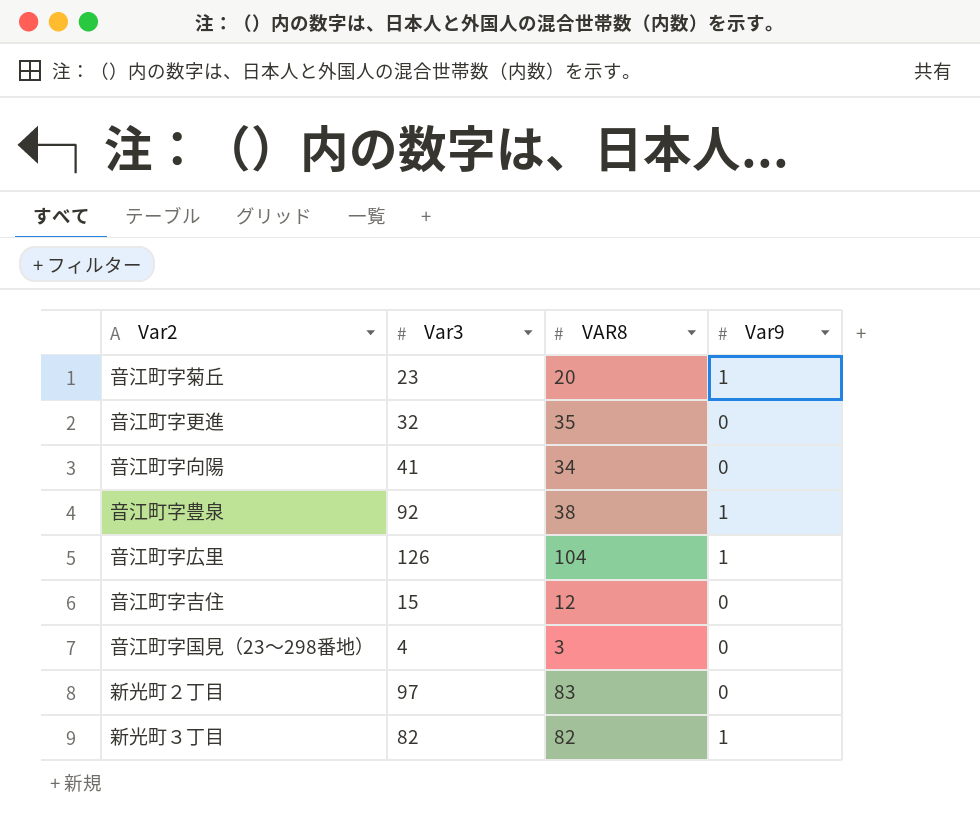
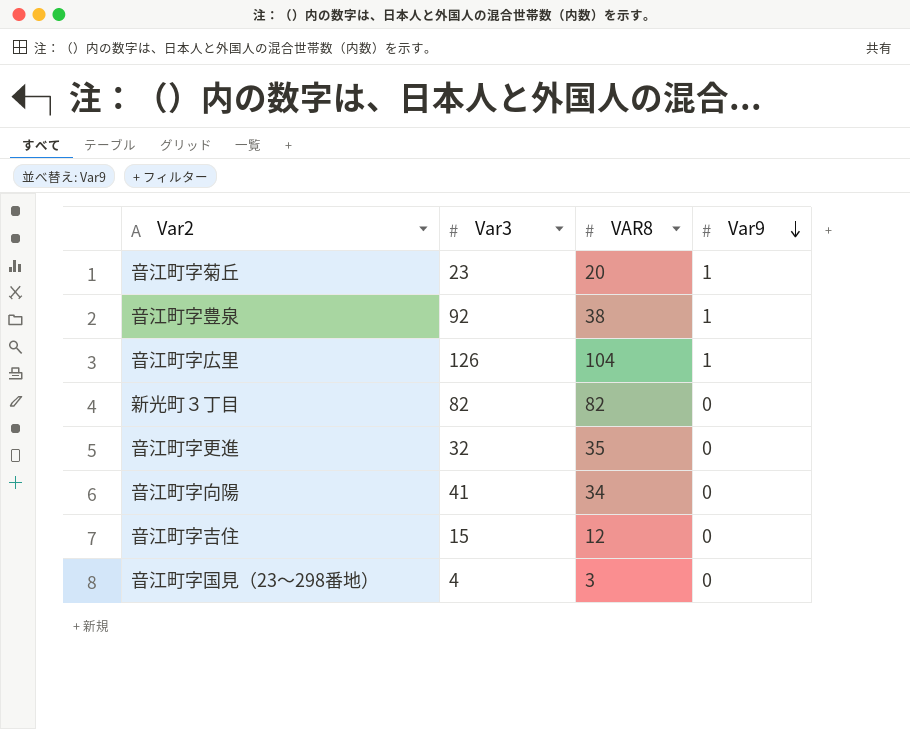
row order: none -> Var9 descending
row 新光町２丁目: 97 | 83 | 0 -> none
新光町３丁目 | Var9: 1 -> 0

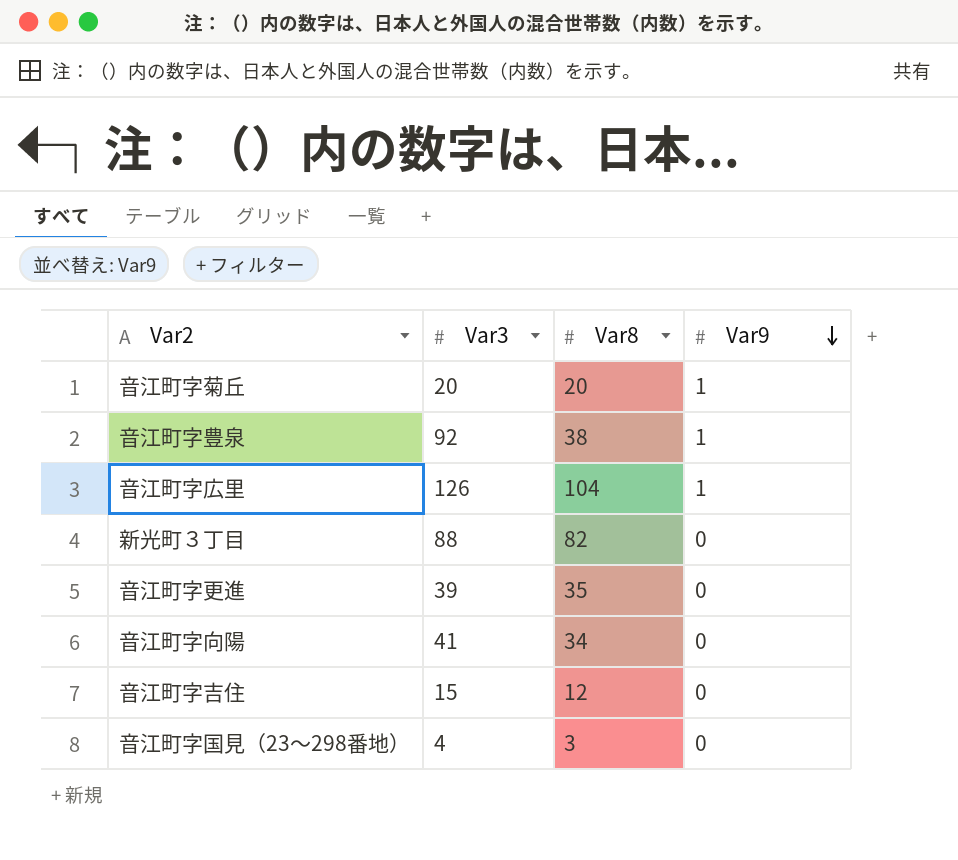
column name: VAR8 -> Var8
音江町字菊丘 | Var3: 23 -> 20
新光町３丁目 | Var3: 82 -> 88
音江町字更進 | Var3: 32 -> 39

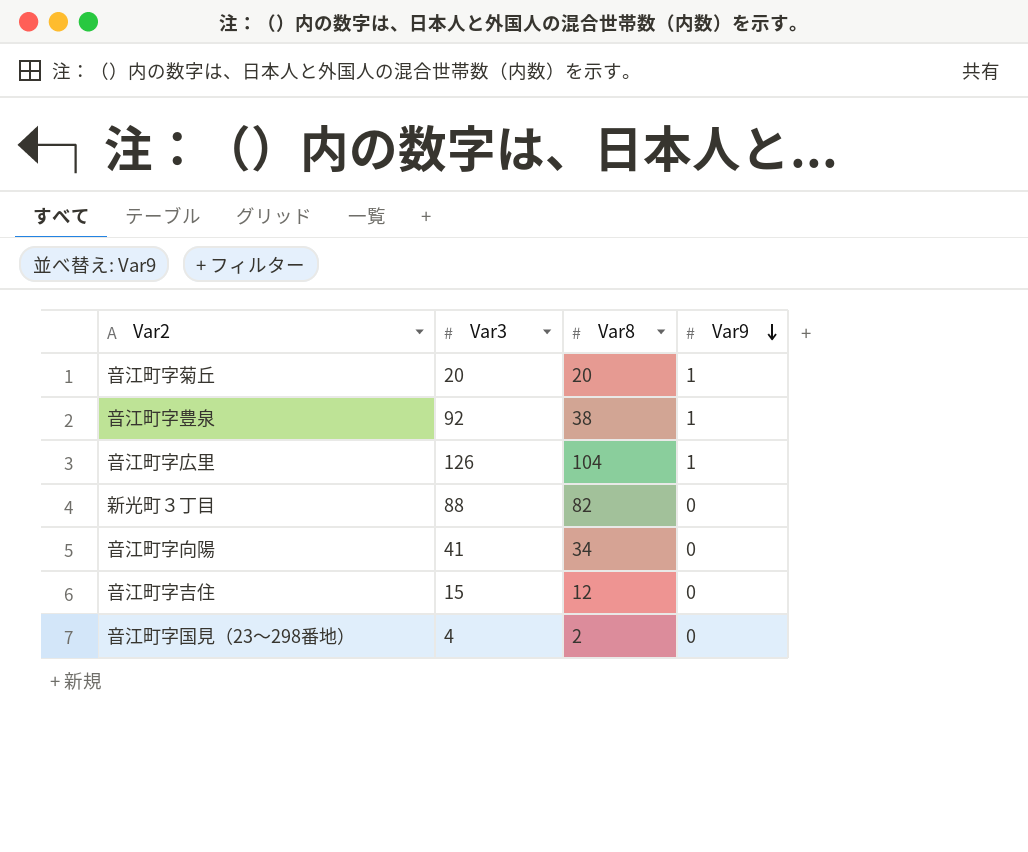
row 音江町字更進: 39 | 35 | 0 -> none
音江町字国見（23～298番地） | Var8: 3 -> 2

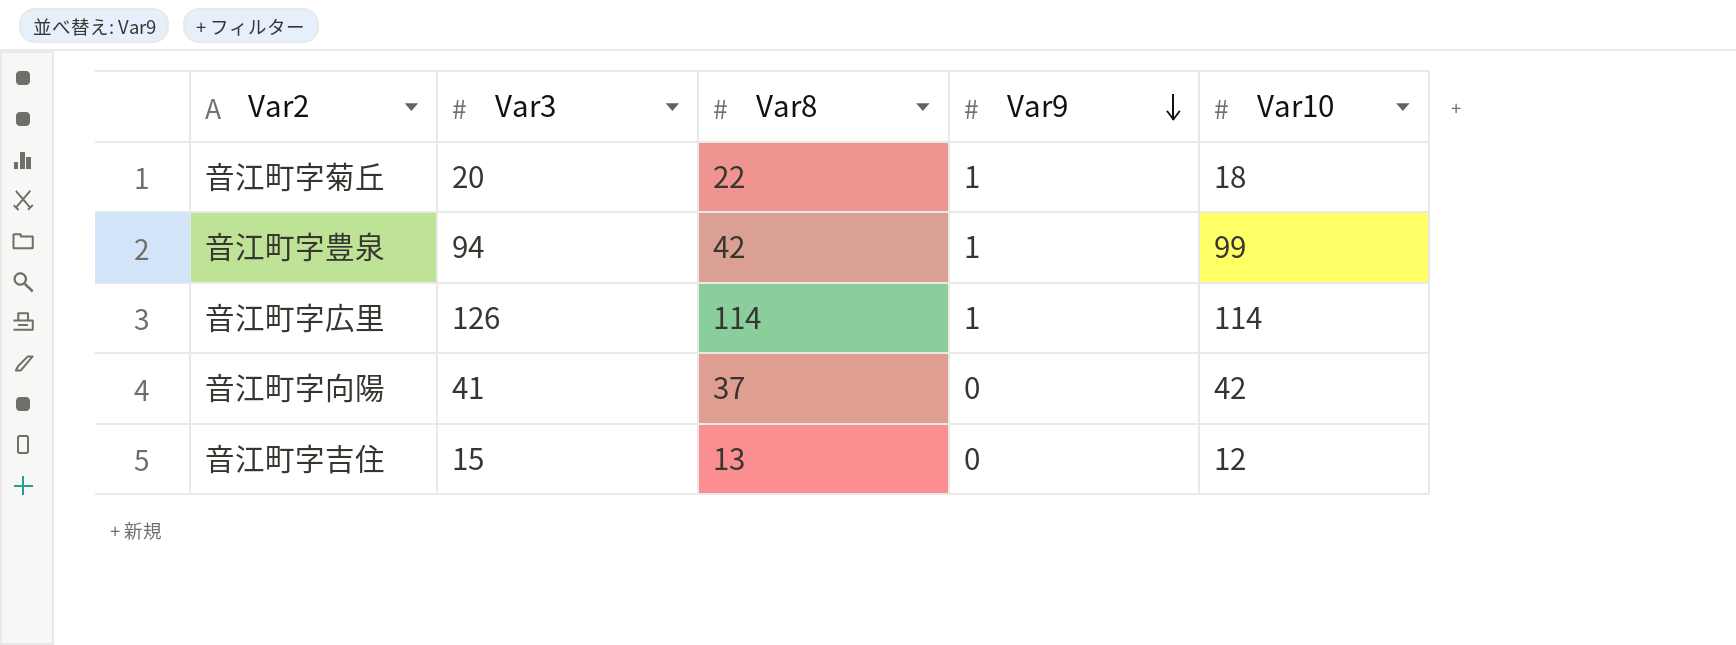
column Var10 | position: none -> 5
row 新光町３丁目: 88 | 82 | 0 -> none
row 音江町字国見（23～298番地）: 4 | 2 | 0 -> none
音江町字菊丘 | Var8: 20 -> 22
音江町字豊泉 | Var3: 92 -> 94
音江町字豊泉 | Var8: 38 -> 42
音江町字広里 | Var8: 104 -> 114
音江町字向陽 | Var8: 34 -> 37
音江町字吉住 | Var8: 12 -> 13

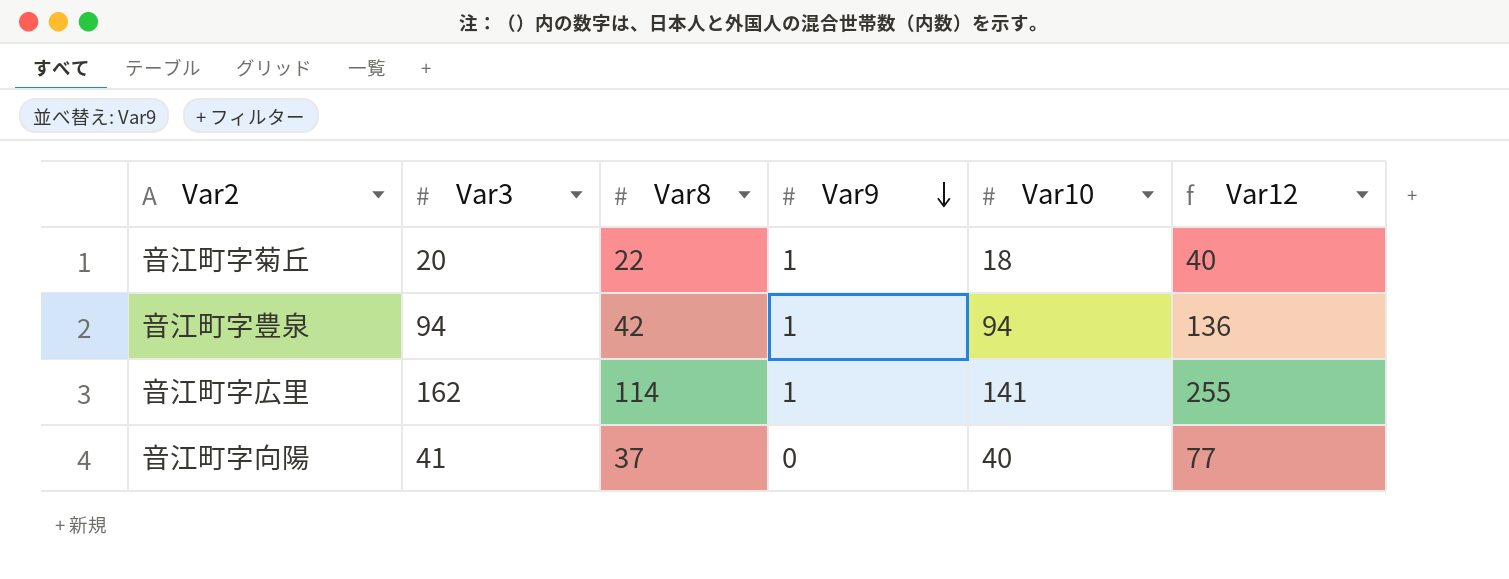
column Var12 | formula: none -> [Var8] + [Var10]
row 音江町字吉住: 15 | 13 | 0 | 12 -> none
音江町字豊泉 | Var10: 99 -> 94
音江町字広里 | Var3: 126 -> 162
音江町字広里 | Var10: 114 -> 141
音江町字向陽 | Var10: 42 -> 40

